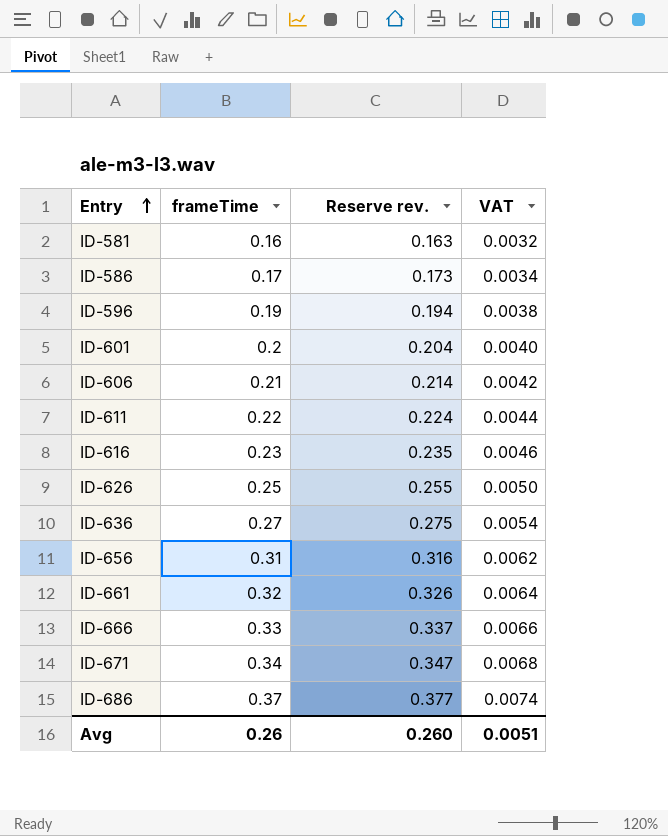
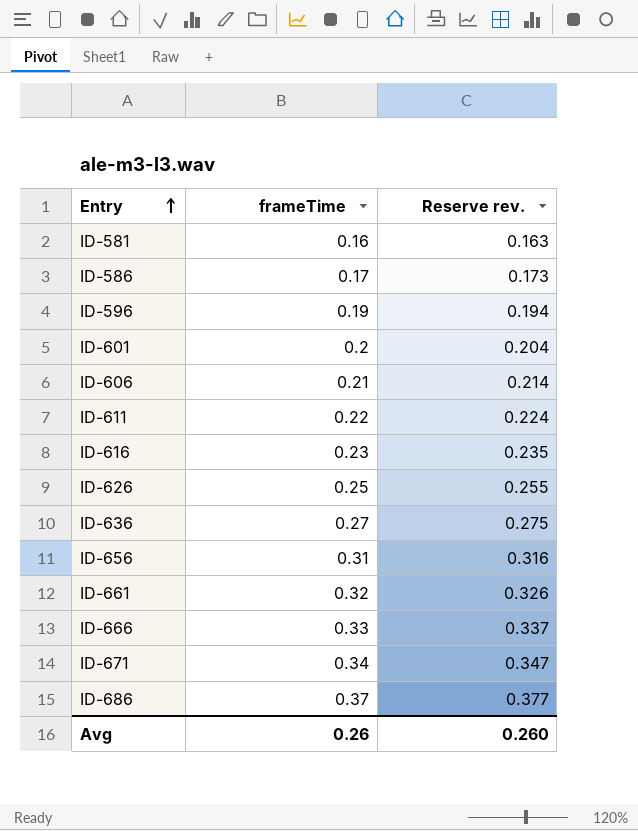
column VAT | formula: [frameTime] * 0.02 -> none

